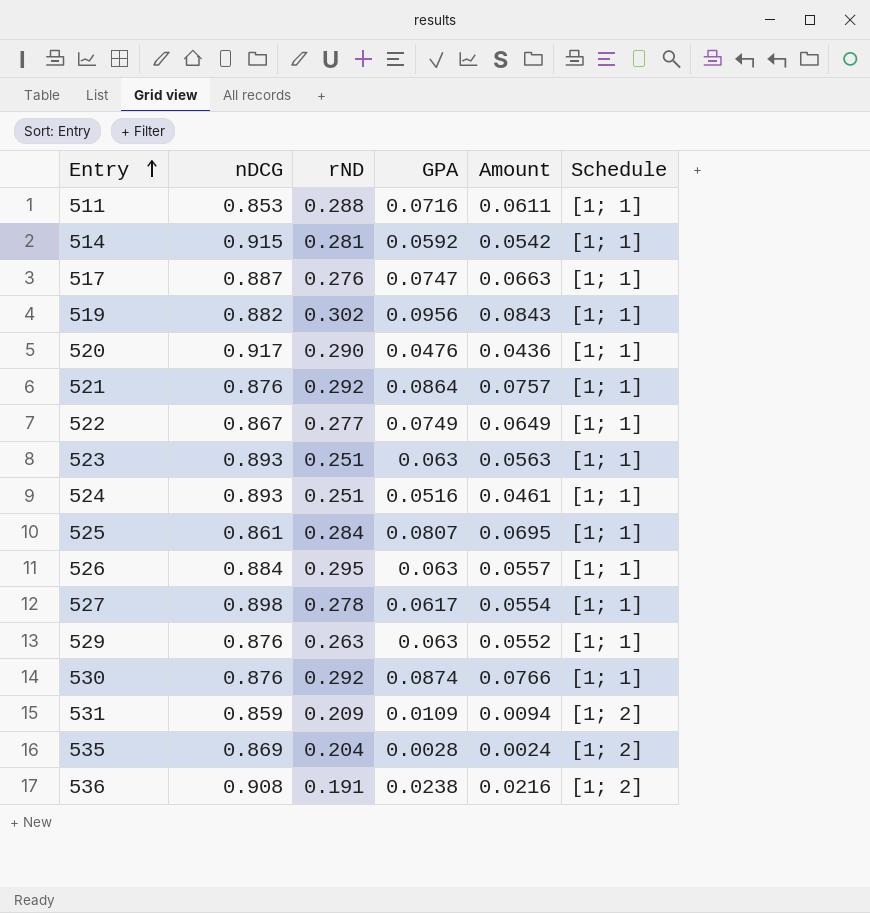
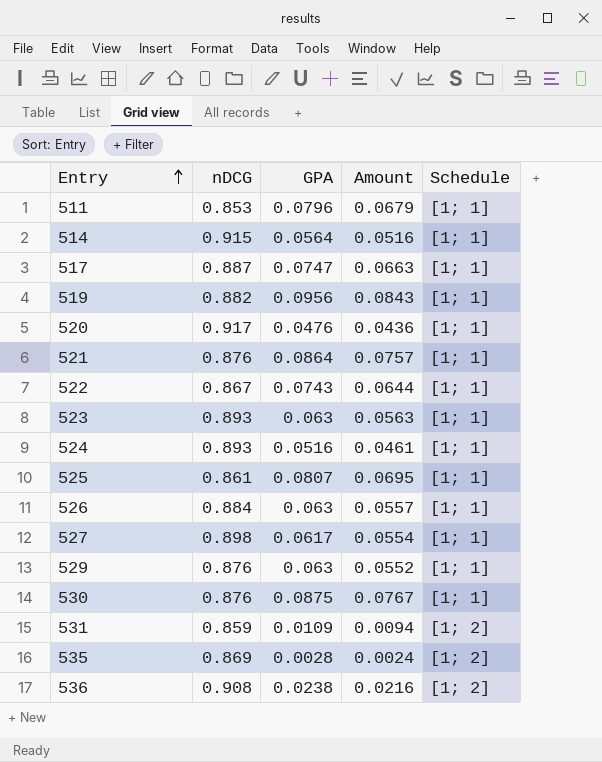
column rND | position: 3 -> none
511 | GPA: 0.0716 -> 0.0796
511 | Amount: 0.0611 -> 0.0679
514 | GPA: 0.0592 -> 0.0564
514 | Amount: 0.0542 -> 0.0516
522 | GPA: 0.0749 -> 0.0743
522 | Amount: 0.0649 -> 0.0644
530 | GPA: 0.0874 -> 0.0875
530 | Amount: 0.0766 -> 0.0767

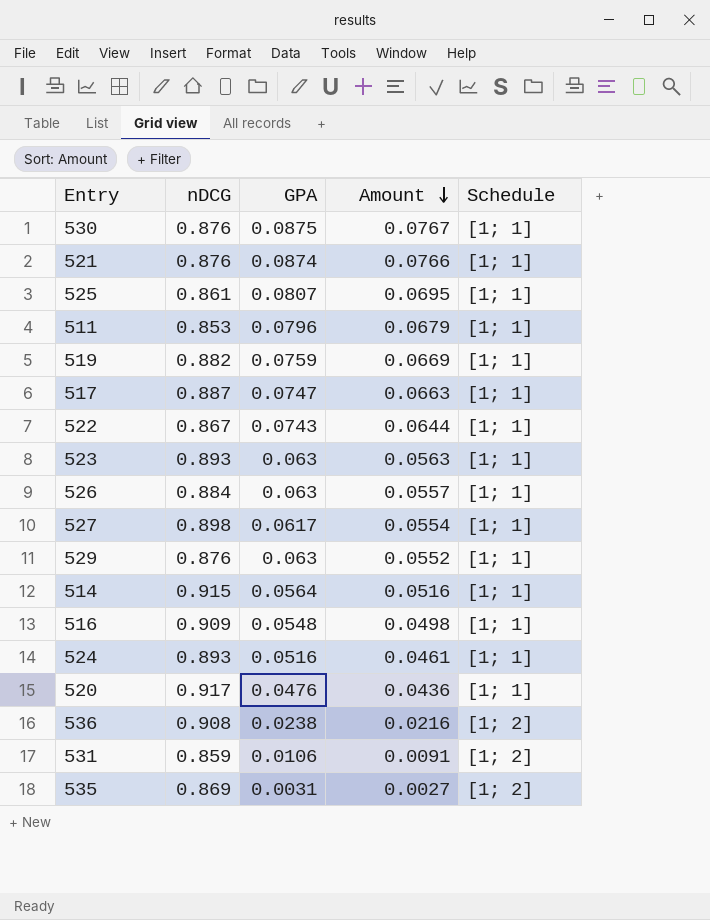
row order: Entry ascending -> Amount descending
521 | GPA: 0.0864 -> 0.0874
521 | Amount: 0.0757 -> 0.0766
519 | GPA: 0.0956 -> 0.0759
519 | Amount: 0.0843 -> 0.0669
row 516: none -> 0.909 | 0.0548 | 0.0498 | [1; 1]
531 | GPA: 0.0109 -> 0.0106
531 | Amount: 0.0094 -> 0.0091
535 | GPA: 0.0028 -> 0.0031
535 | Amount: 0.0024 -> 0.0027

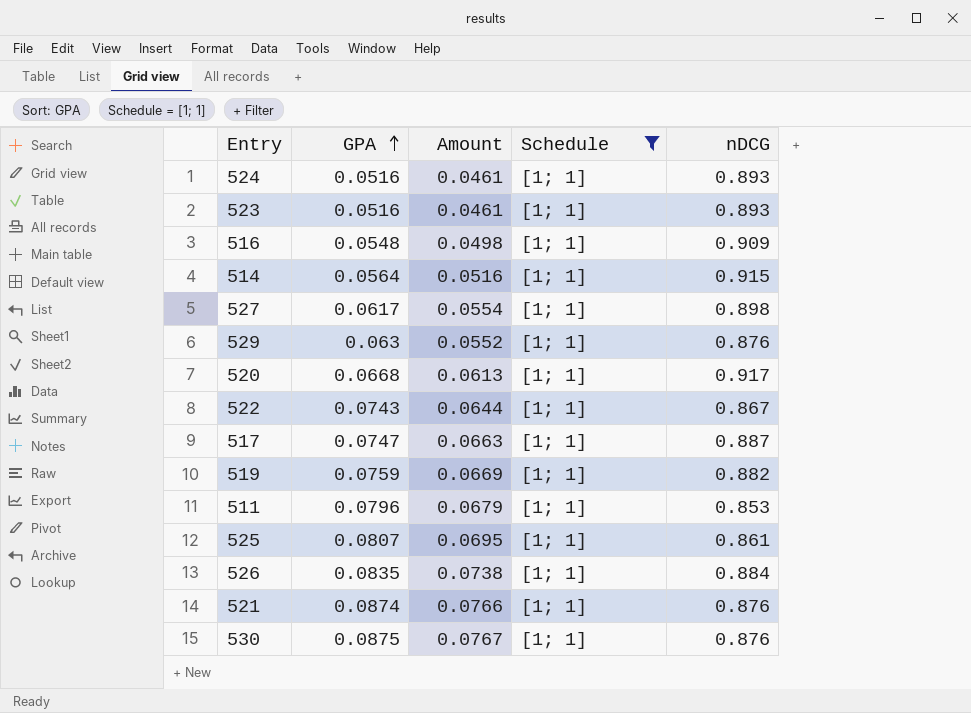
filter: none -> Schedule = [1; 1]
row order: Amount descending -> GPA ascending
column nDCG | position: 2 -> 5
523 | GPA: 0.063 -> 0.0516
523 | Amount: 0.0563 -> 0.0461
520 | GPA: 0.0476 -> 0.0668
520 | Amount: 0.0436 -> 0.0613
526 | GPA: 0.063 -> 0.0835
526 | Amount: 0.0557 -> 0.0738

